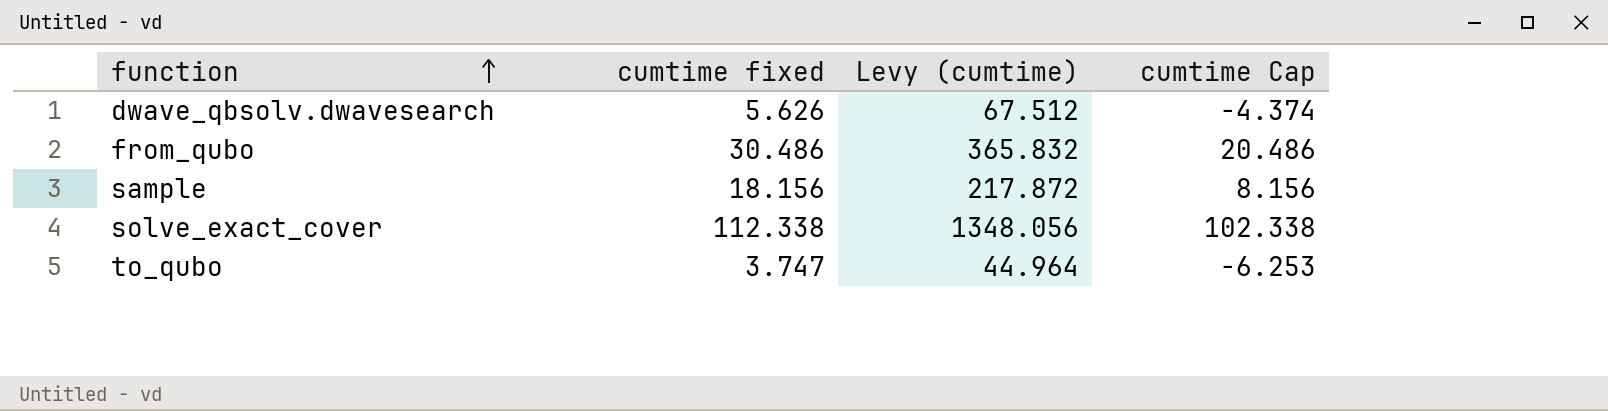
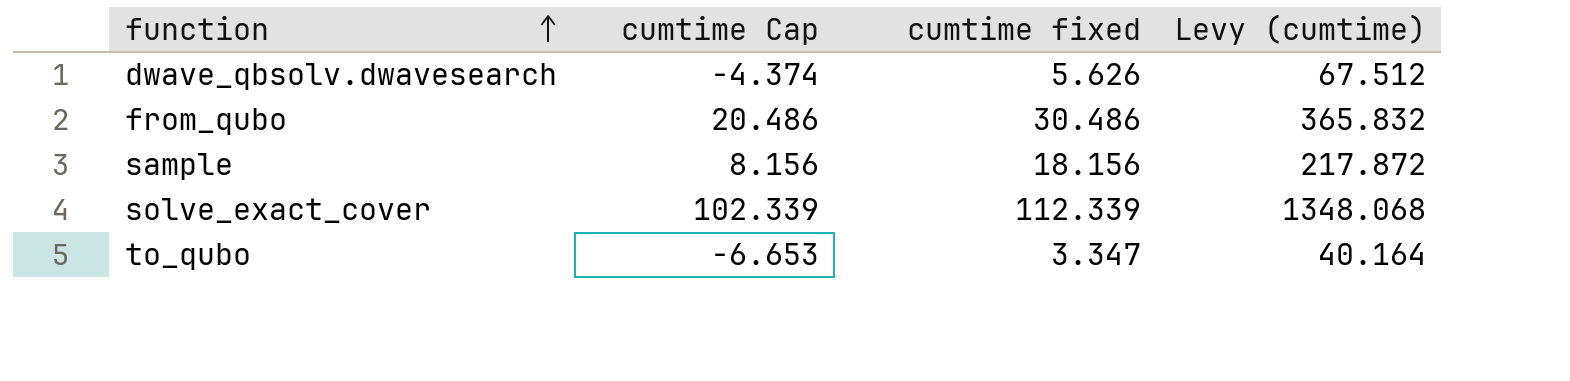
column cumtime Cap | position: 4 -> 2
solve_exact_cover | cumtime Cap: 102.338 -> 102.339
solve_exact_cover | cumtime fixed: 112.338 -> 112.339
solve_exact_cover | Levy (cumtime): 1348.056 -> 1348.068
to_qubo | cumtime Cap: -6.253 -> -6.653
to_qubo | cumtime fixed: 3.747 -> 3.347
to_qubo | Levy (cumtime): 44.964 -> 40.164

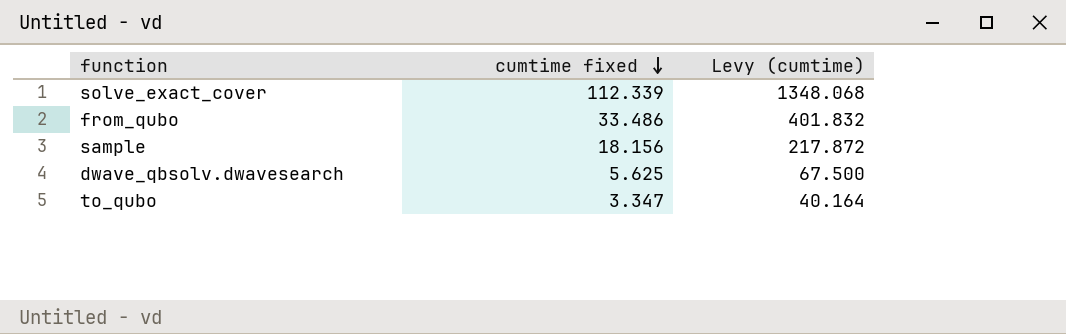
row order: function ascending -> cumtime fixed descending
column cumtime Cap | formula: [cumtime fixed] - 10 -> none
from_qubo | cumtime fixed: 30.486 -> 33.486
from_qubo | Levy (cumtime): 365.832 -> 401.832
dwave_qbsolv.dwavesearch | cumtime fixed: 5.626 -> 5.625
dwave_qbsolv.dwavesearch | Levy (cumtime): 67.512 -> 67.500

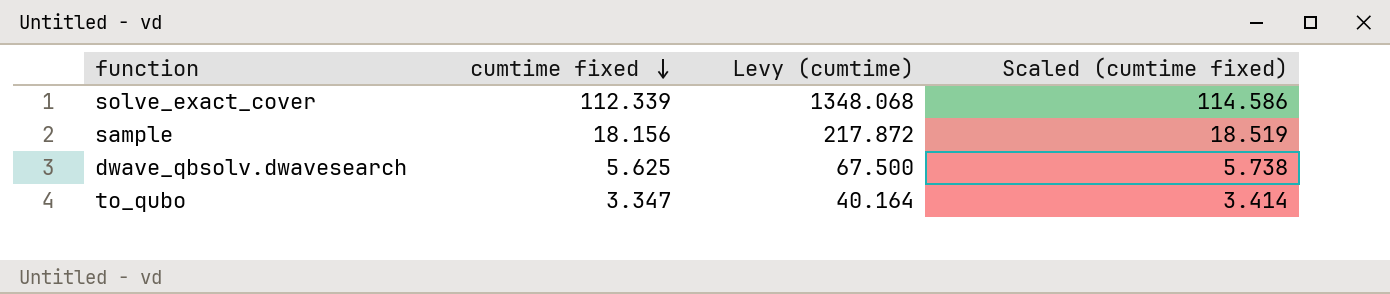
column Scaled (cumtime fixed) | formula: none -> [cumtime fixed] * 1.02
row from_qubo: 33.486 | 401.832 -> none

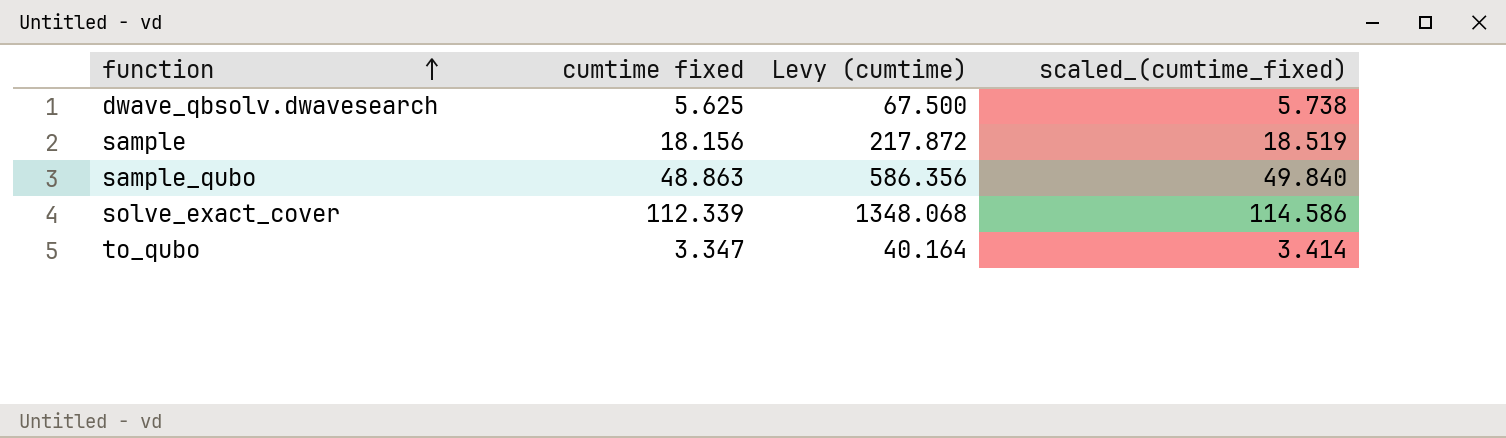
row order: cumtime fixed descending -> function ascending
column name: Scaled (cumtime fixed) -> scaled_(cumtime_fixed)
row sample_qubo: none -> 48.863 | 586.356 | 49.840

